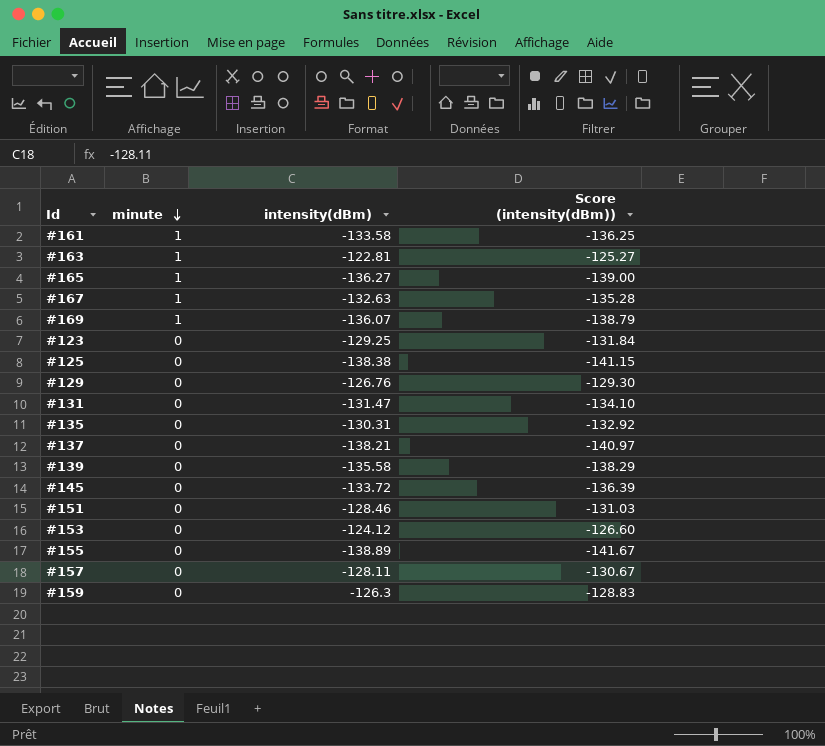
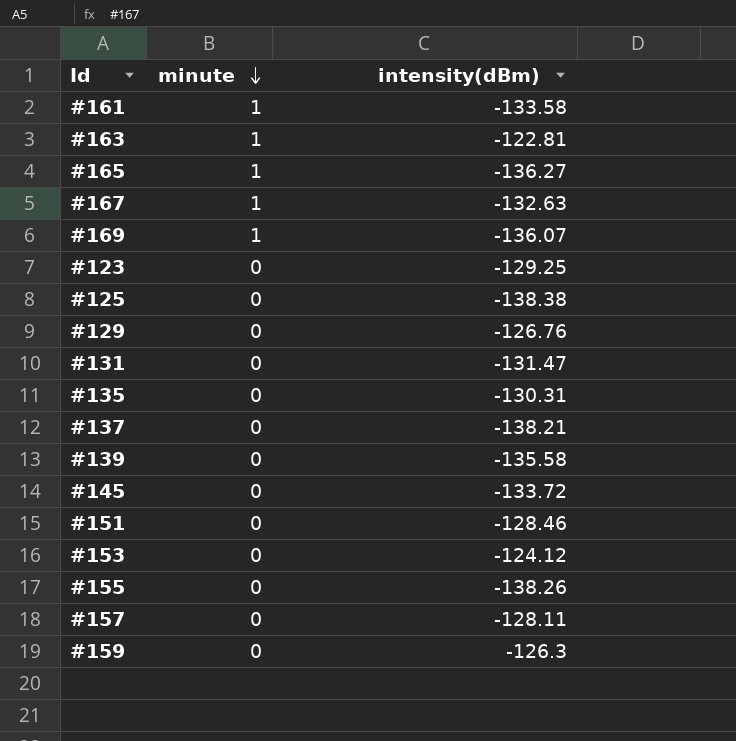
column Score (intensity(dBm)) | formula: [intensity(dBm)] * 1.02 -> none
#155 | intensity(dBm): -138.89 -> -138.26

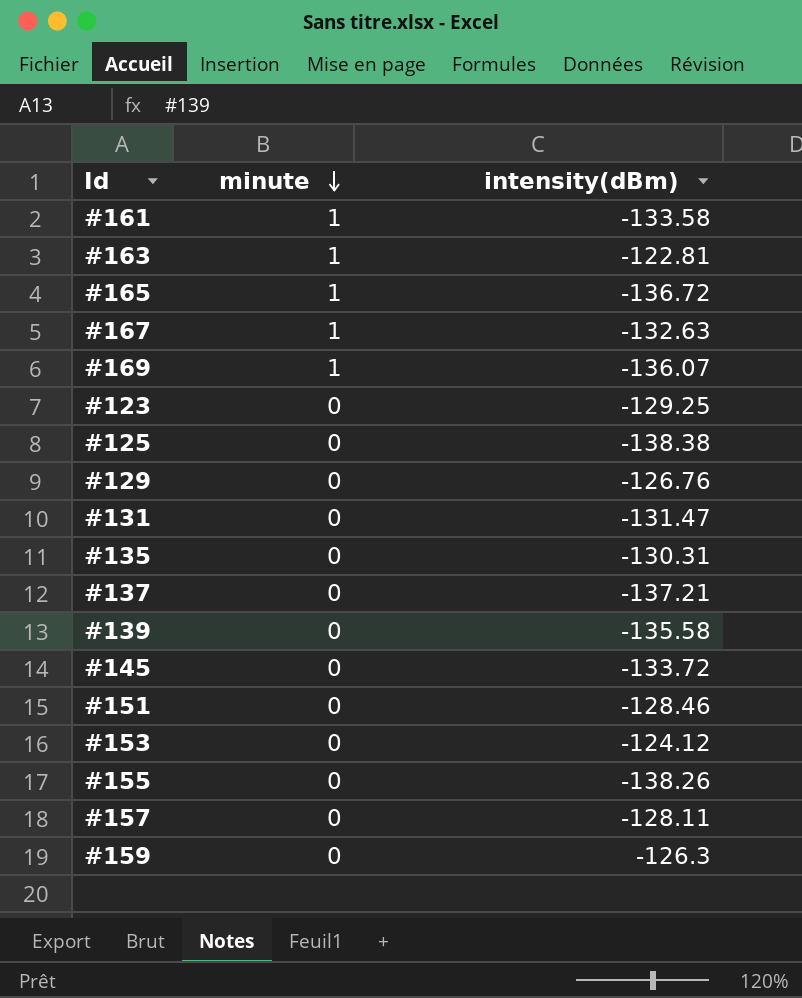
#165 | intensity(dBm): -136.27 -> -136.72
#137 | intensity(dBm): -138.21 -> -137.21

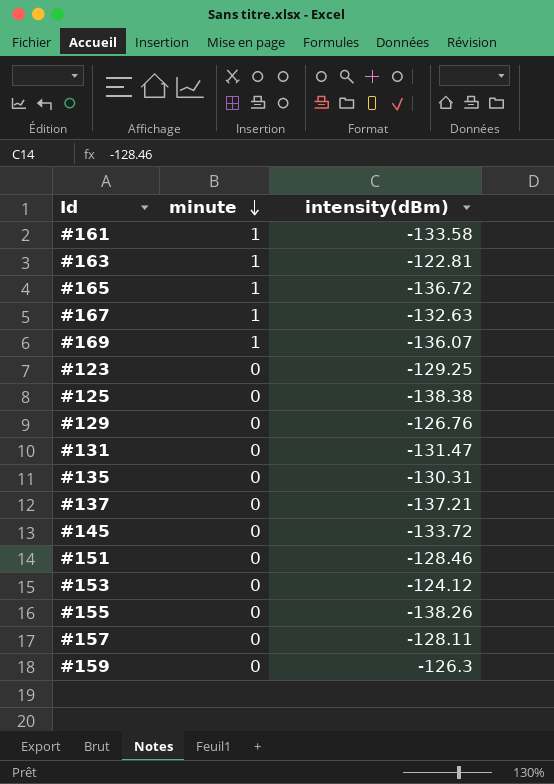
row #139: 0 | -135.58 -> none

